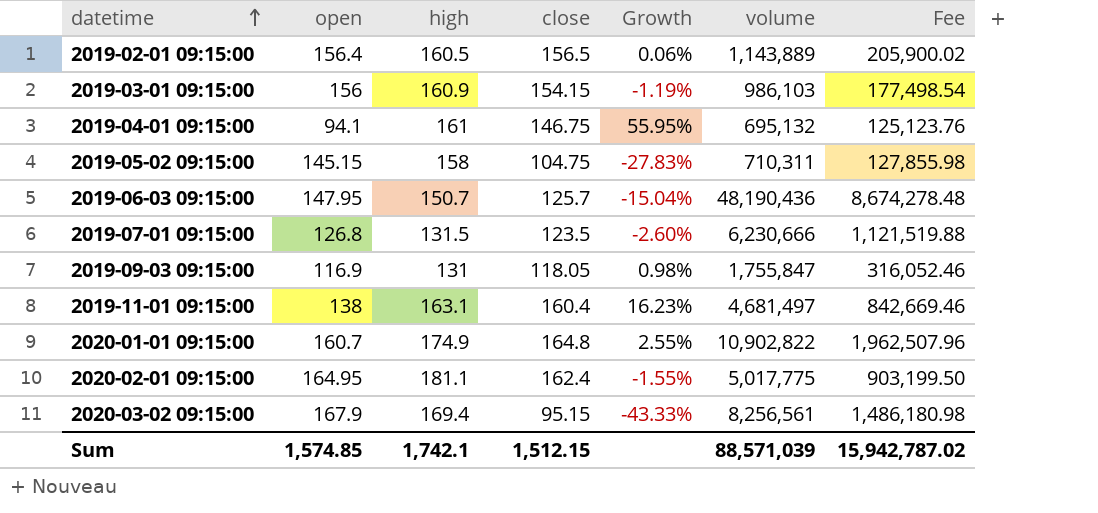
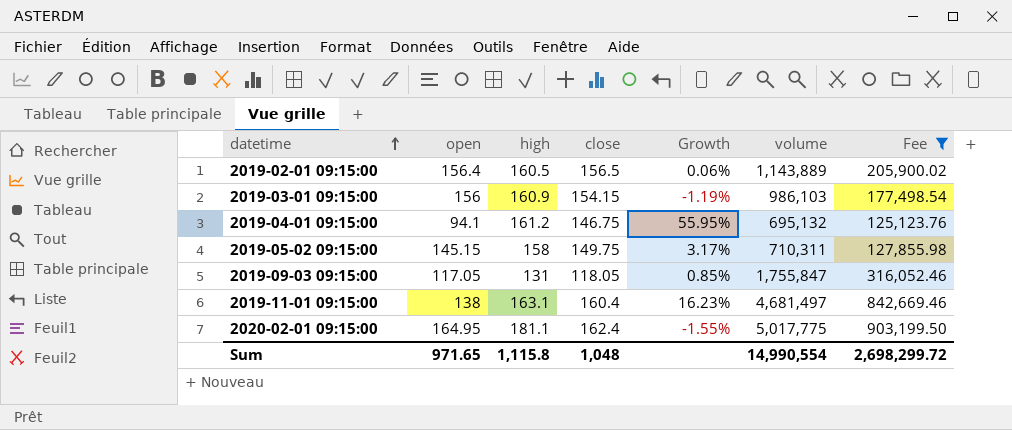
filter: none -> Fee <= 903,199.50
2019-04-01 09:15:00 | high: 161 -> 161.2
2019-05-02 09:15:00 | close: 104.75 -> 149.75
2019-05-02 09:15:00 | Growth: -27.83% -> 3.17%
2019-09-03 09:15:00 | open: 116.9 -> 117.05
2019-09-03 09:15:00 | Growth: 0.98% -> 0.85%
Sum | open: 1,574.85 -> 971.65
Sum | high: 1,742.1 -> 1,115.8
Sum | close: 1,512.15 -> 1,048
Sum | volume: 88,571,039 -> 14,990,554
Sum | Fee: 15,942,787.02 -> 2,698,299.72

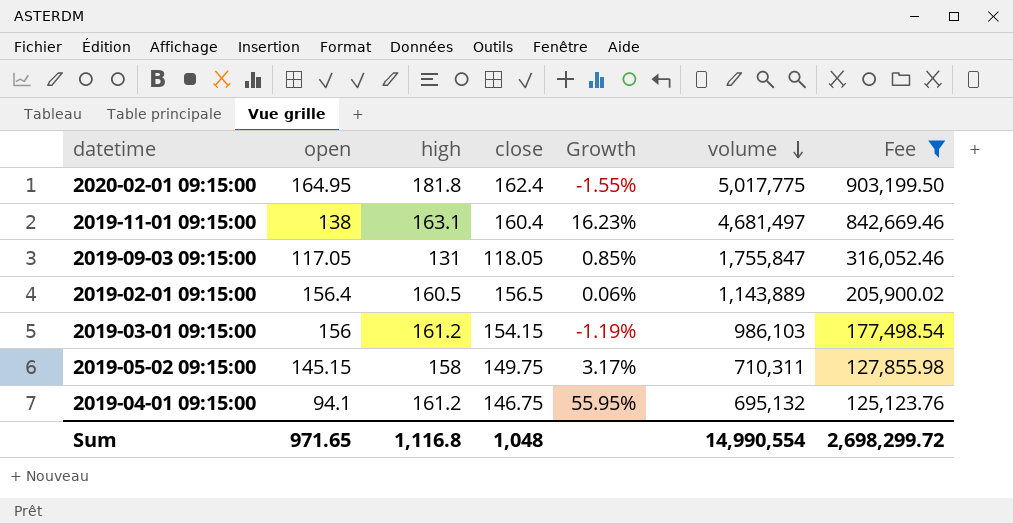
row order: datetime ascending -> volume descending
2020-02-01 09:15:00 | high: 181.1 -> 181.8
2019-03-01 09:15:00 | high: 160.9 -> 161.2
Sum | high: 1,115.8 -> 1,116.8

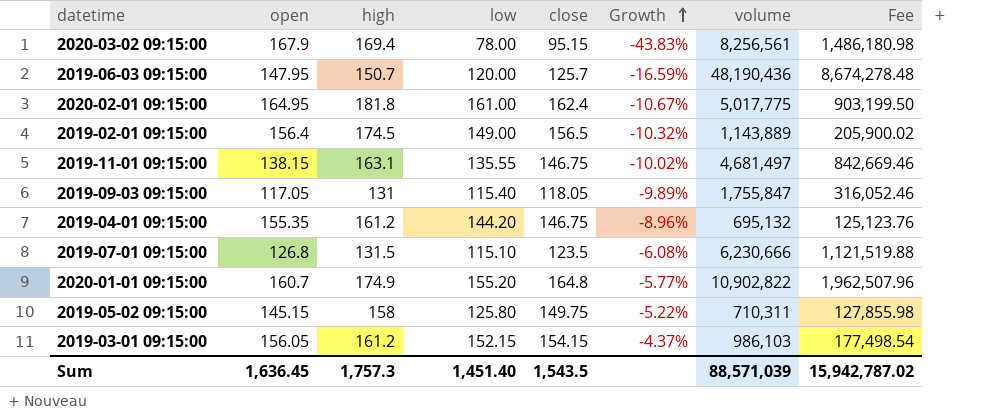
filter: Fee <= 903,199.50 -> none
row order: volume descending -> Growth ascending
column low | position: none -> 4
column Growth | formula: ([close] - [open]) / [open] -> ([close] - [high]) / [high]
2019-02-01 09:15:00 | high: 160.5 -> 174.5
2019-11-01 09:15:00 | open: 138 -> 138.15
2019-11-01 09:15:00 | close: 160.4 -> 146.75
2019-04-01 09:15:00 | open: 94.1 -> 155.35
2019-03-01 09:15:00 | open: 156 -> 156.05
Sum | open: 971.65 -> 1,636.45
Sum | high: 1,116.8 -> 1,757.3
Sum | close: 1,048 -> 1,543.5
Sum | volume: 14,990,554 -> 88,571,039
Sum | Fee: 2,698,299.72 -> 15,942,787.02

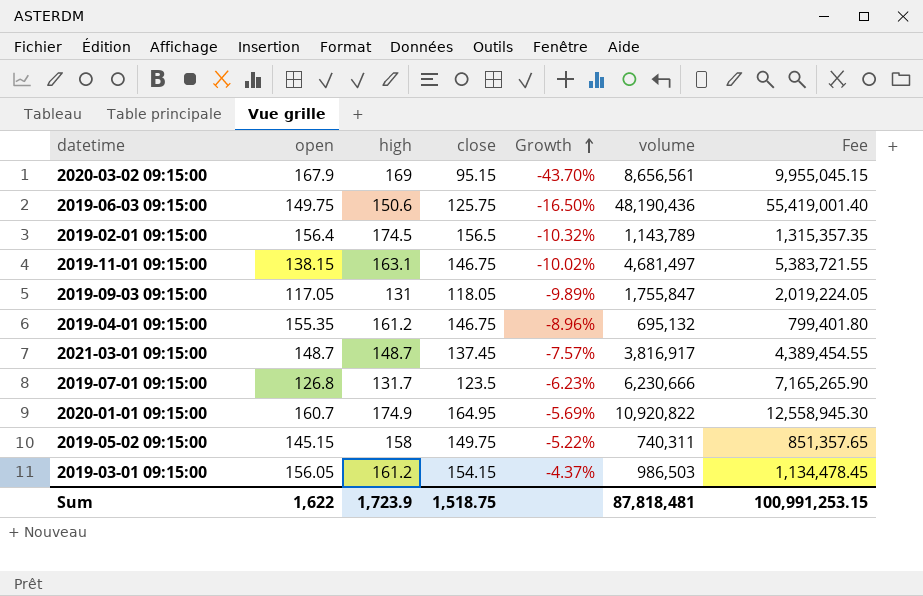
column low | position: 4 -> none
column Fee | formula: [volume] * 0.18 -> [volume] * 1.15
row 2020-02-01 09:15:00: 164.95 | 181.8 | 161.00 | 162.4 | -10.67% | 5,017,775 | 903,199.50 -> none
2020-03-02 09:15:00 | high: 169.4 -> 169
2020-03-02 09:15:00 | Growth: -43.83% -> -43.70%
2020-03-02 09:15:00 | volume: 8,256,561 -> 8,656,561
2019-06-03 09:15:00 | open: 147.95 -> 149.75
2019-06-03 09:15:00 | high: 150.7 -> 150.6
2019-06-03 09:15:00 | close: 125.7 -> 125.75
2019-06-03 09:15:00 | Growth: -16.59% -> -16.50%
2019-02-01 09:15:00 | volume: 1,143,889 -> 1,143,789
row 2021-03-01 09:15:00: none -> 148.7 | 148.7 | 137.45 | -7.57% | 3,816,917 | 4,389,454.55
2019-07-01 09:15:00 | high: 131.5 -> 131.7
2019-07-01 09:15:00 | Growth: -6.08% -> -6.23%
2020-01-01 09:15:00 | close: 164.8 -> 164.95
2020-01-01 09:15:00 | Growth: -5.77% -> -5.69%
2020-01-01 09:15:00 | volume: 10,902,822 -> 10,920,822
2019-05-02 09:15:00 | volume: 710,311 -> 740,311
2019-03-01 09:15:00 | volume: 986,103 -> 986,503
Sum | open: 1,636.45 -> 1,622
Sum | high: 1,757.3 -> 1,723.9
Sum | close: 1,543.5 -> 1,518.75
Sum | volume: 88,571,039 -> 87,818,481
Sum | Fee: 15,942,787.02 -> 100,991,253.15

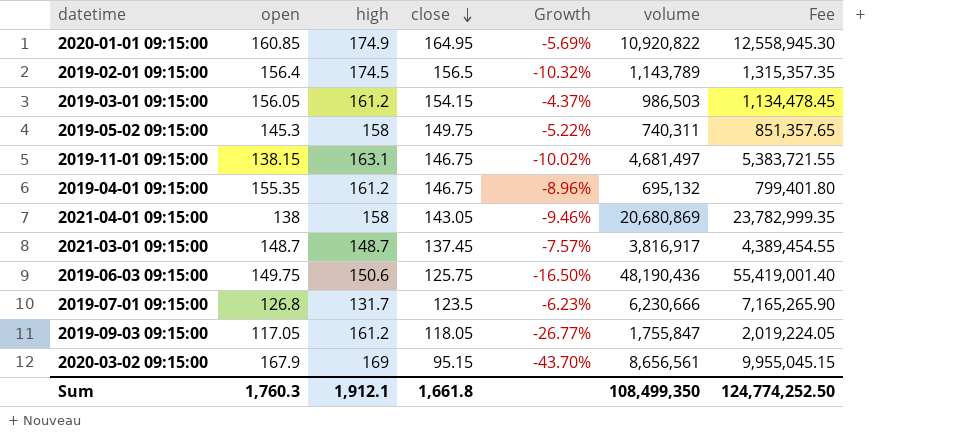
row order: Growth ascending -> close descending
2020-01-01 09:15:00 | open: 160.7 -> 160.85
2019-05-02 09:15:00 | open: 145.15 -> 145.3
row 2021-04-01 09:15:00: none -> 138 | 158 | 143.05 | -9.46% | 20,680,869 | 23,782,999.35
2019-09-03 09:15:00 | high: 131 -> 161.2
2019-09-03 09:15:00 | Growth: -9.89% -> -26.77%
Sum | open: 1,622 -> 1,760.3
Sum | high: 1,723.9 -> 1,912.1
Sum | close: 1,518.75 -> 1,661.8
Sum | volume: 87,818,481 -> 108,499,350
Sum | Fee: 100,991,253.15 -> 124,774,252.50

